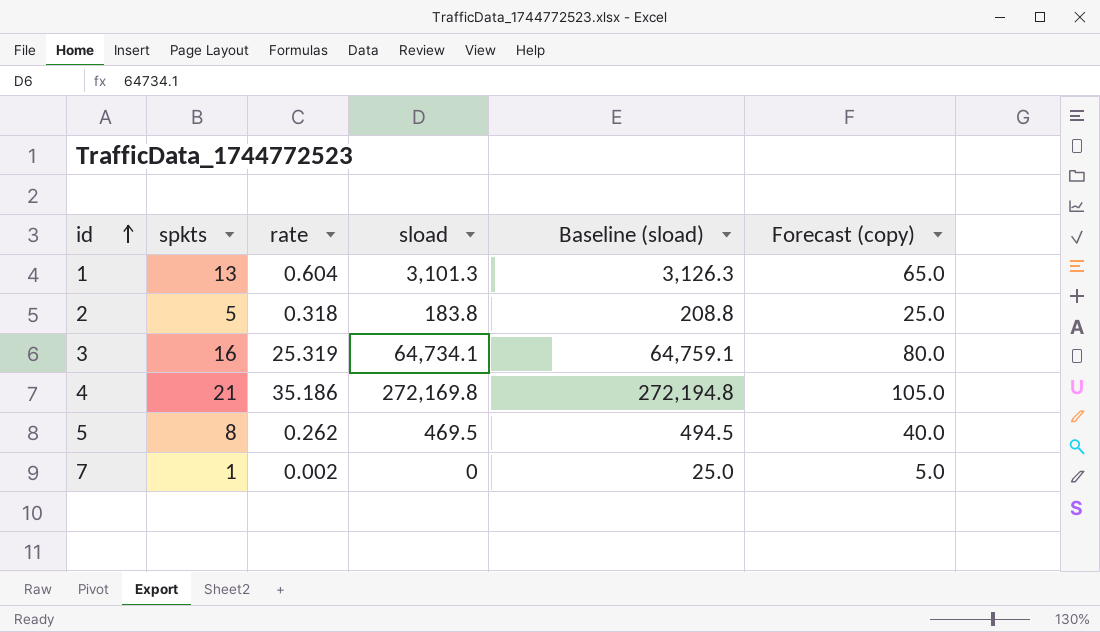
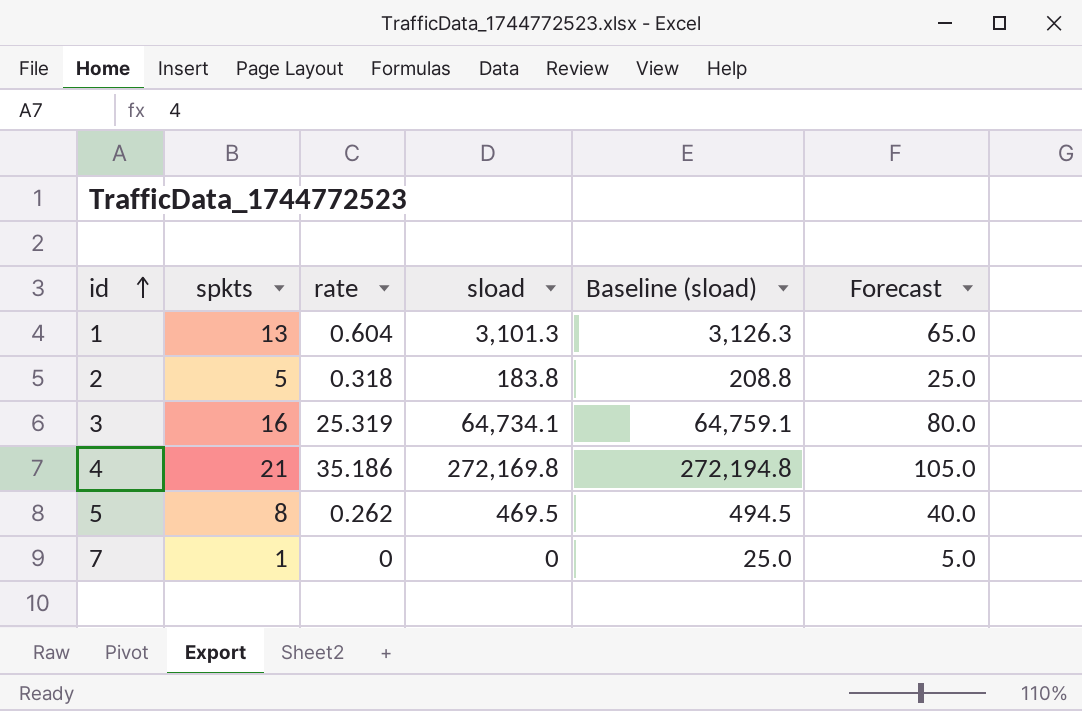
column name: Forecast (copy) -> Forecast
7 | rate: 0.002 -> 0

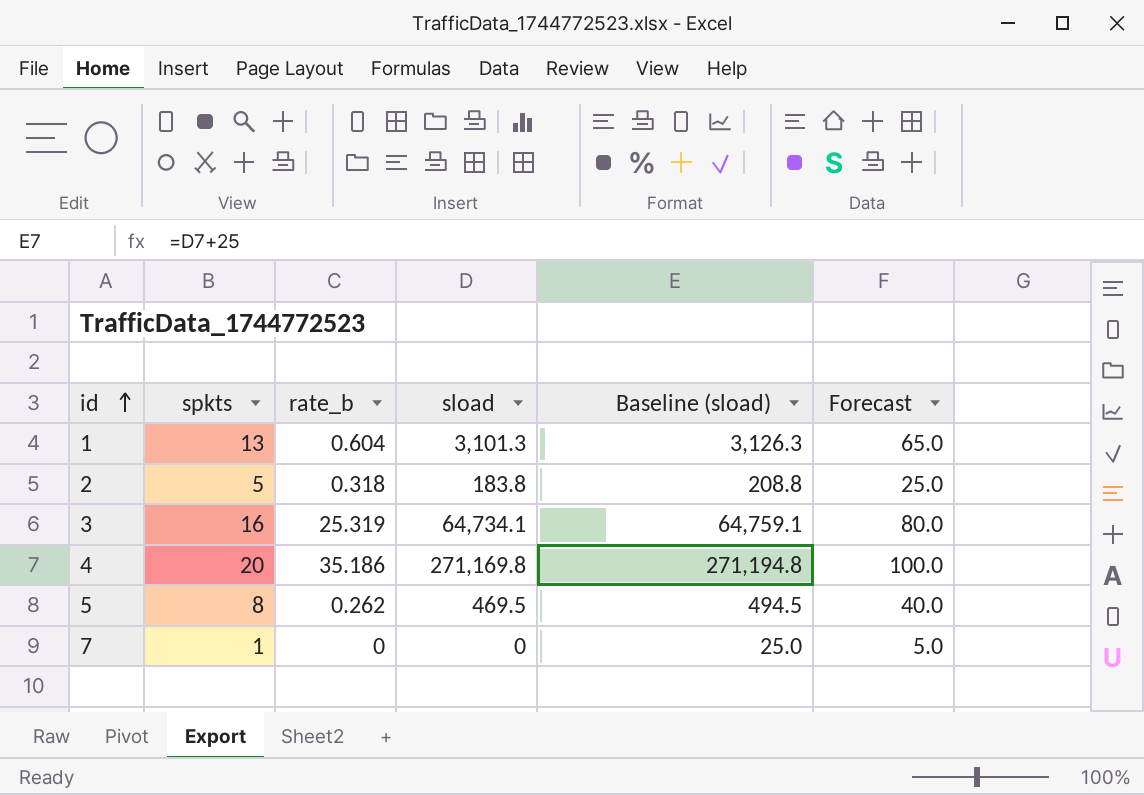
column name: rate -> rate_b
4 | spkts: 21 -> 20
4 | sload: 272,169.8 -> 271,169.8
4 | Baseline (sload): 272,194.8 -> 271,194.8
4 | Forecast: 105.0 -> 100.0

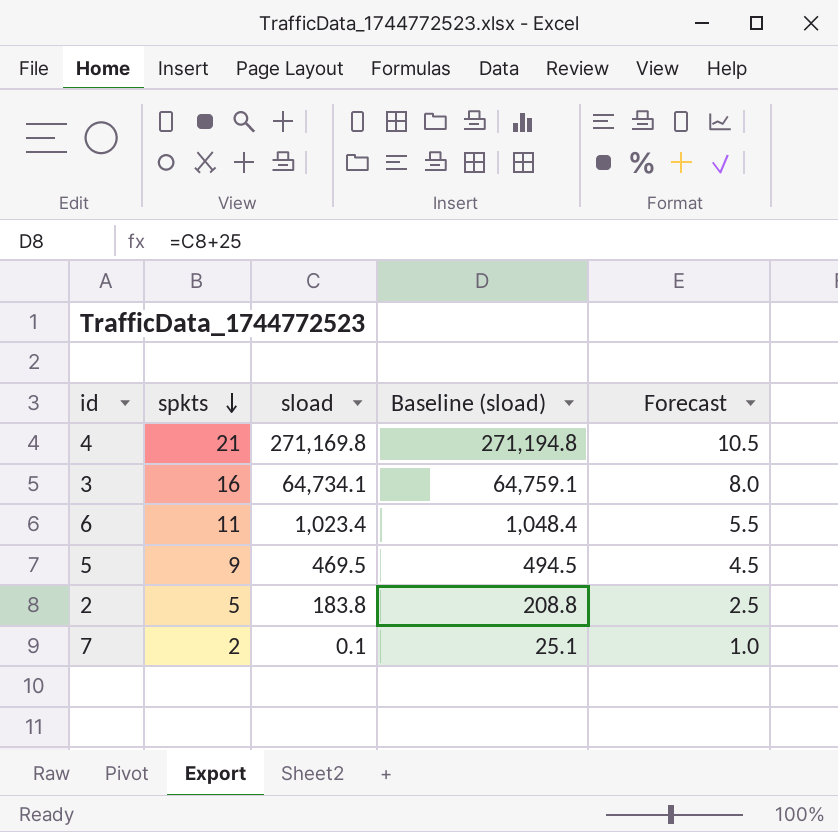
row order: id ascending -> spkts descending
column rate_b | position: 3 -> none
column Forecast | formula: [spkts] * 5 -> [spkts] * 0.5
row 1: 13 | 0.604 | 3,101.3 | 3,126.3 | 65.0 -> none
4 | spkts: 20 -> 21
row 6: none -> 11 | 1,023.4 | 1,048.4 | 5.5
5 | spkts: 8 -> 9
7 | spkts: 1 -> 2
7 | sload: 0 -> 0.1
7 | Baseline (sload): 25.0 -> 25.1

